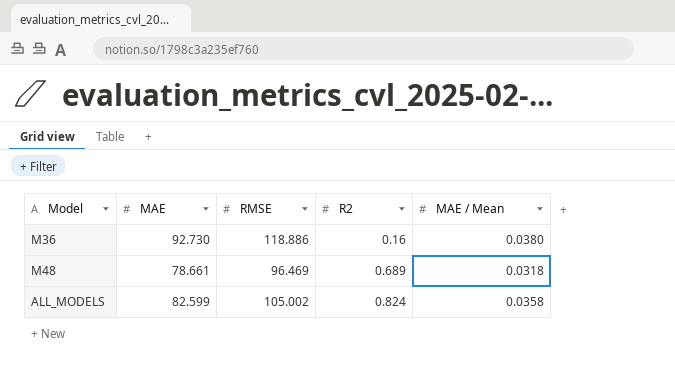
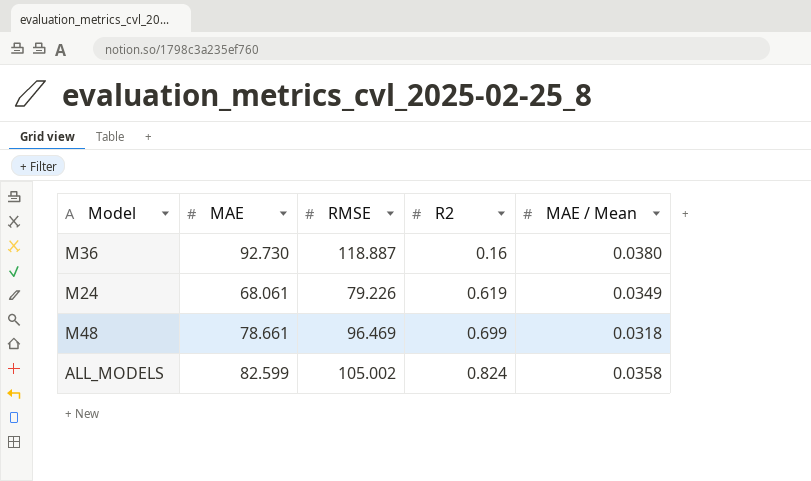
M36 | RMSE: 118.886 -> 118.887
row M24: none -> 68.061 | 79.226 | 0.619 | 0.0349
M48 | R2: 0.689 -> 0.699

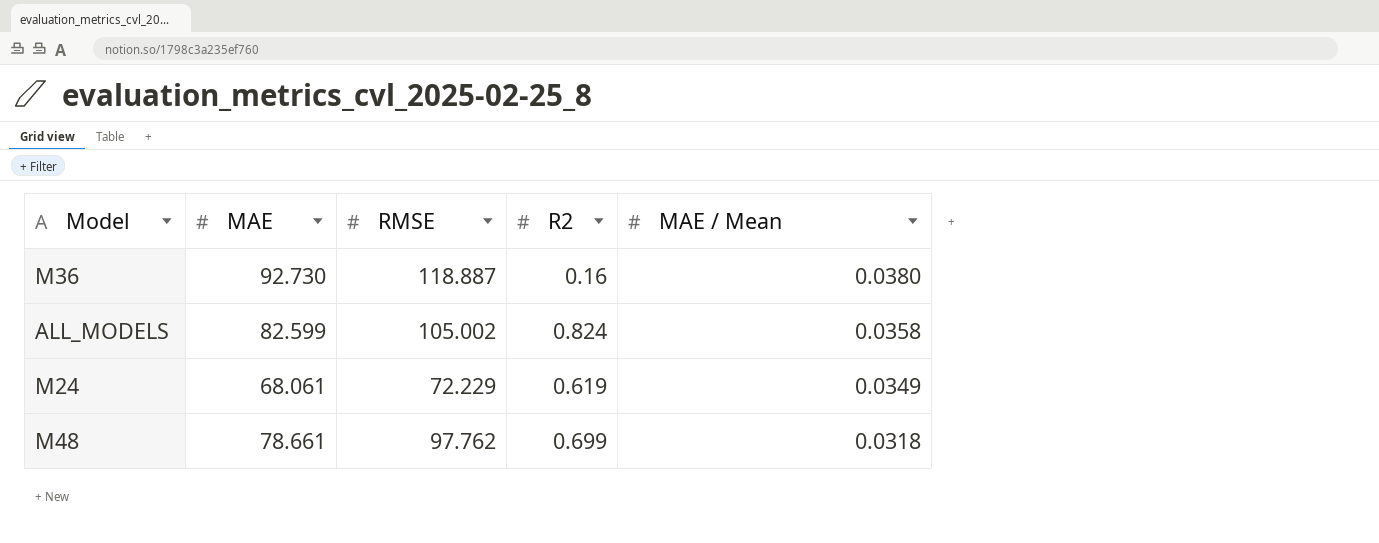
row order: R2 ascending -> MAE / Mean descending
M24 | RMSE: 79.226 -> 72.229
M48 | RMSE: 96.469 -> 97.762

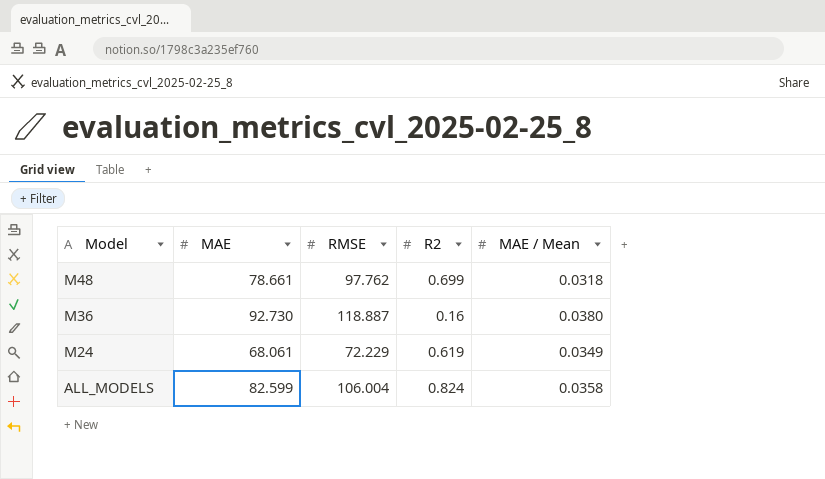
row order: MAE / Mean descending -> Model descending
ALL_MODELS | RMSE: 105.002 -> 106.004

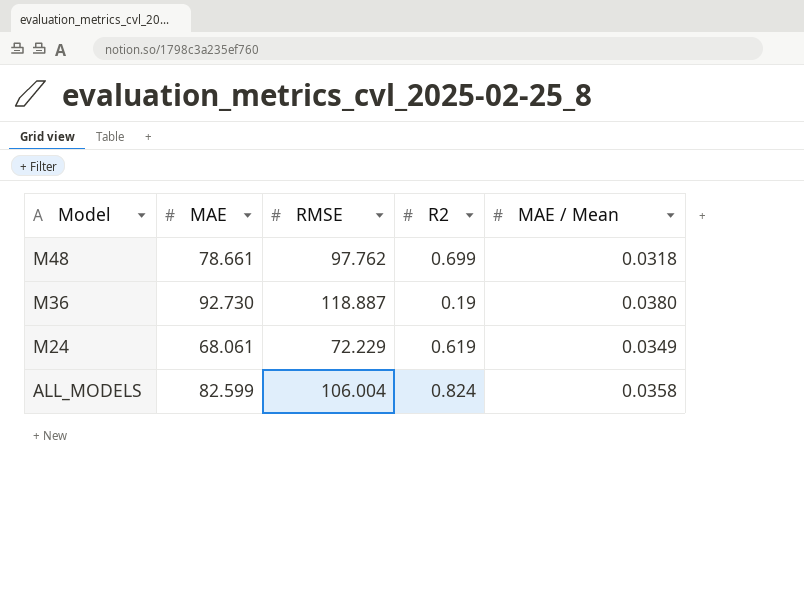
M36 | R2: 0.16 -> 0.19

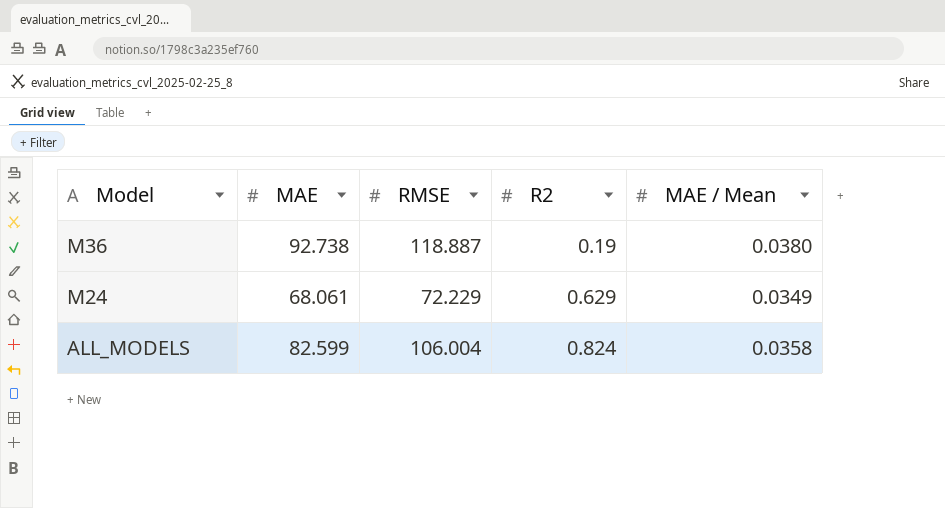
row M48: 78.661 | 97.762 | 0.699 | 0.0318 -> none
M36 | MAE: 92.730 -> 92.738
M24 | R2: 0.619 -> 0.629

